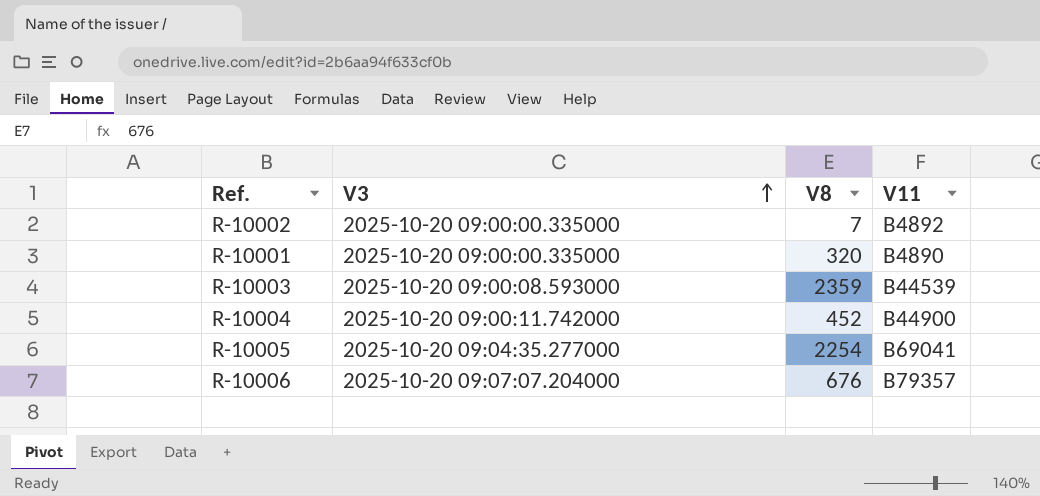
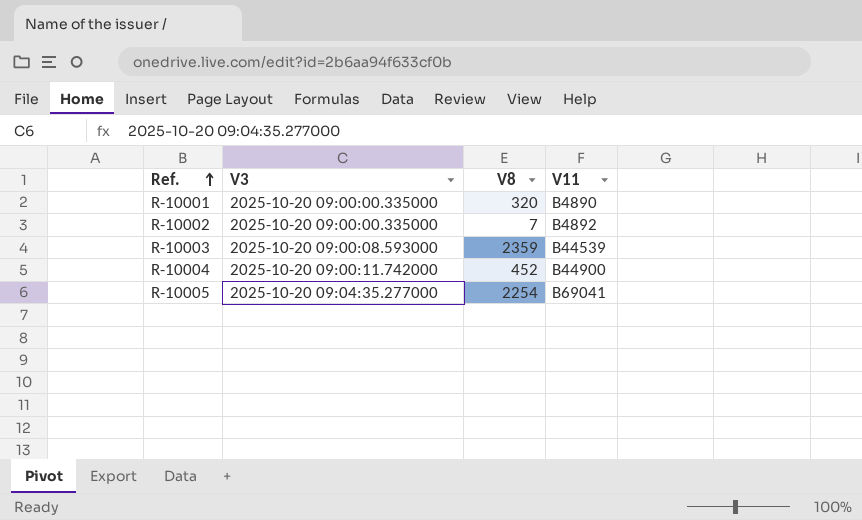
row order: V3 ascending -> Ref. ascending
row R-10006: 2025-10-20 09:07:07.204000 | 676 | B79357 -> none

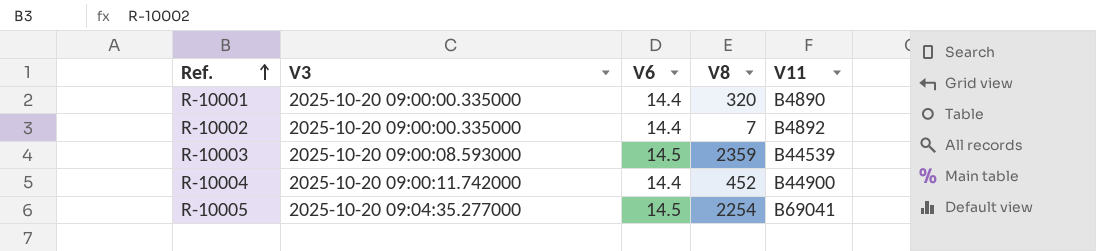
column V6 | position: none -> 3

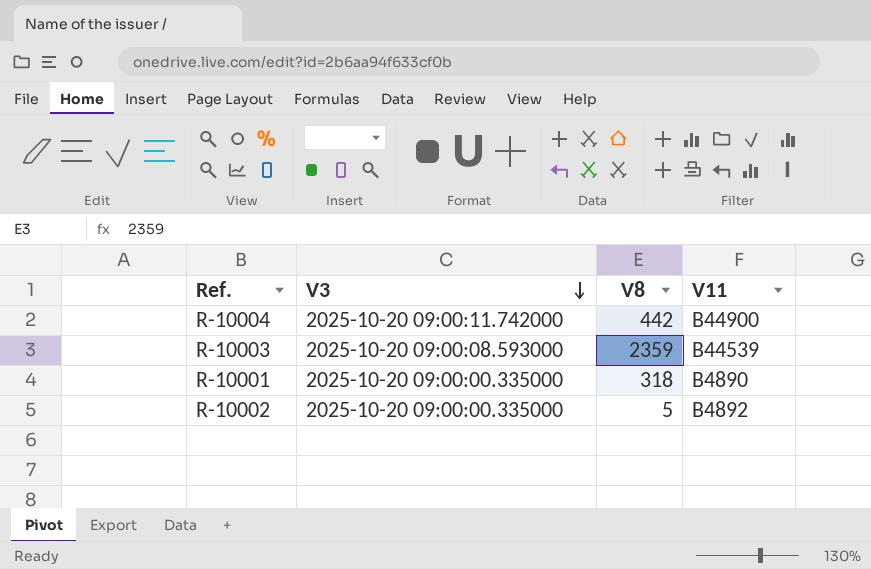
row order: Ref. ascending -> V3 descending
column V6 | position: 3 -> none
row R-10005: 2025-10-20 09:04:35.277000 | 14.5 | 2254 | B69041 -> none
R-10004 | V8: 452 -> 442
R-10001 | V8: 320 -> 318
R-10002 | V8: 7 -> 5

